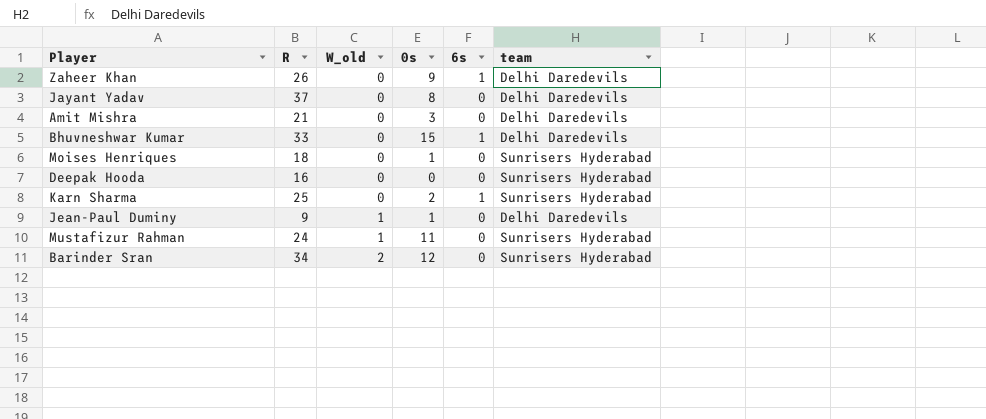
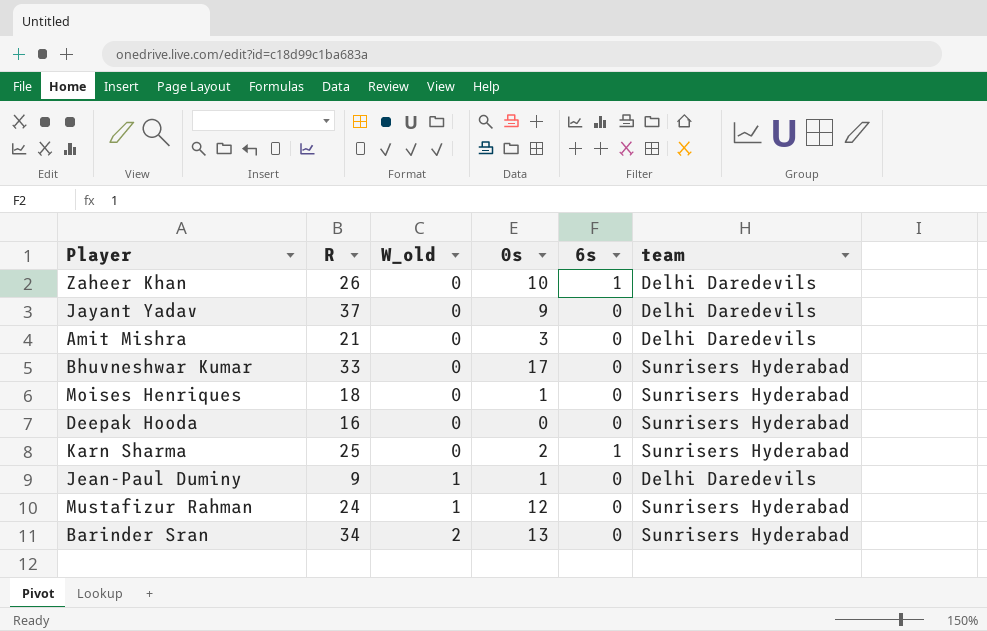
Zaheer Khan | 0s: 9 -> 10
Jayant Yadav | 0s: 8 -> 9
Bhuvneshwar Kumar | 0s: 15 -> 17
Bhuvneshwar Kumar | 6s: 1 -> 0
Bhuvneshwar Kumar | team: Delhi Daredevils -> Sunrisers Hyderabad
Mustafizur Rahman | 0s: 11 -> 12
Barinder Sran | 0s: 12 -> 13

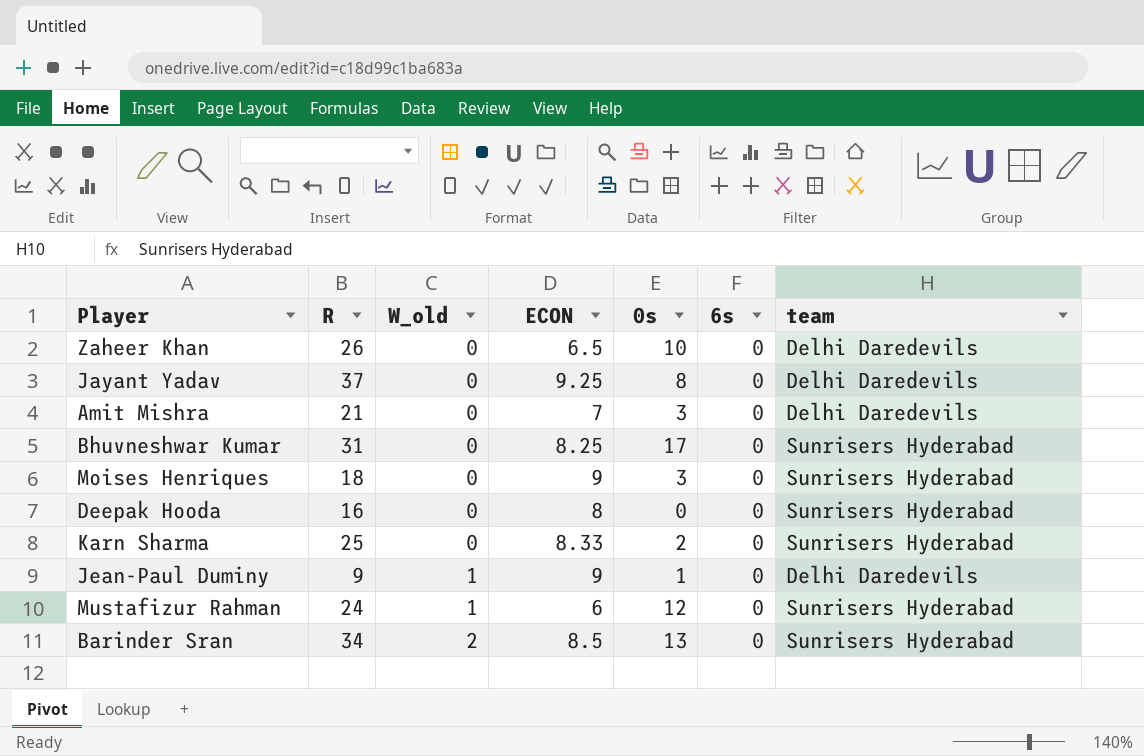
column ECON | position: none -> 4
Zaheer Khan | 6s: 1 -> 0
Jayant Yadav | 0s: 9 -> 8
Bhuvneshwar Kumar | R: 33 -> 31
Moises Henriques | 0s: 1 -> 3
Karn Sharma | 6s: 1 -> 0

